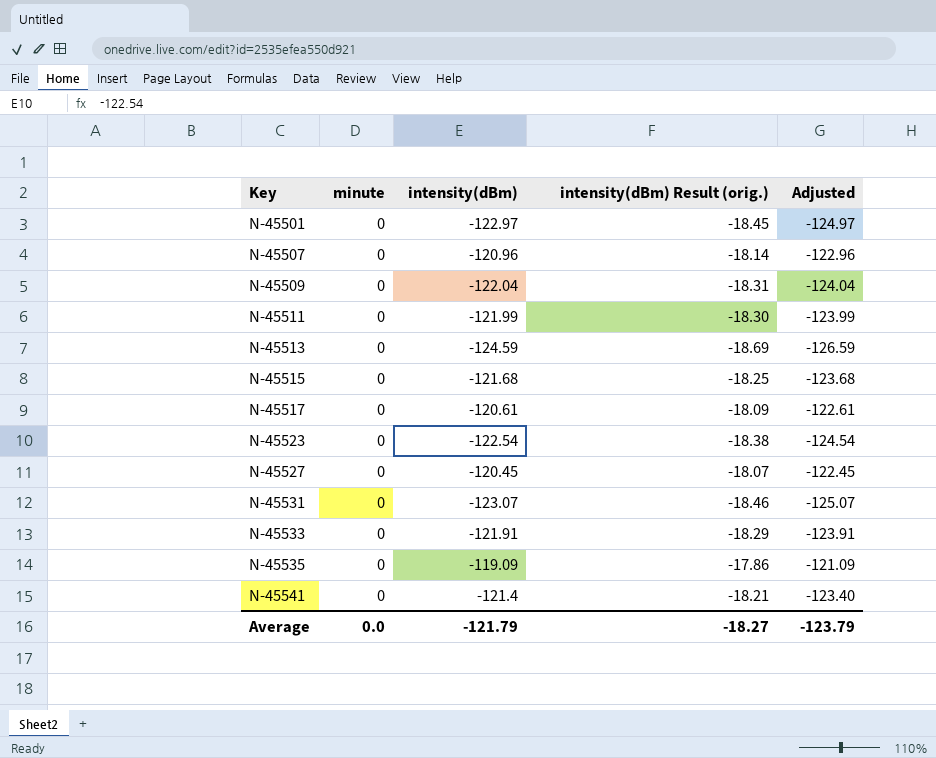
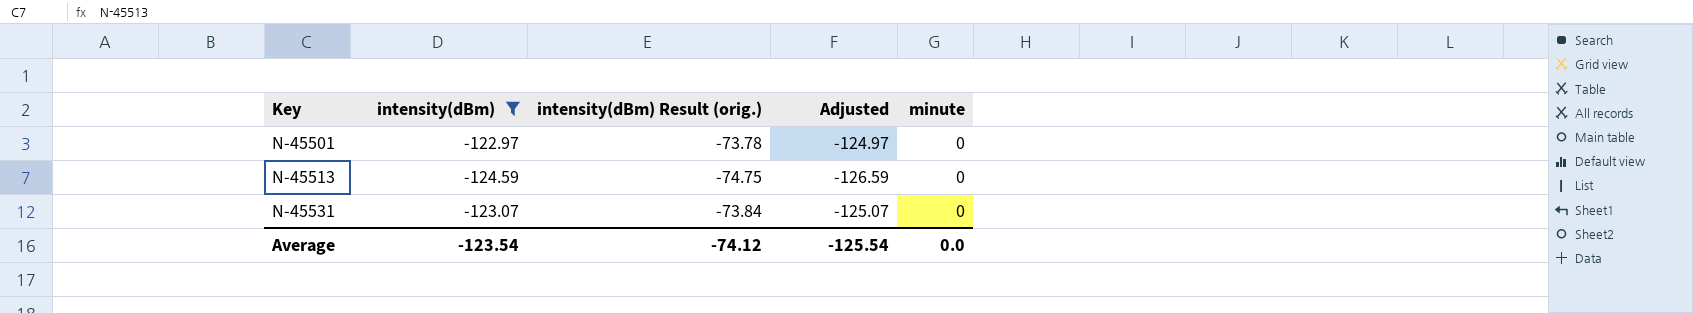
filter: none -> intensity(dBm) <= -122.97
column intensity(dBm) Result (orig.) | formula: [intensity(dBm)] * 0.15 -> [intensity(dBm)] * 0.6
column minute | position: 2 -> 5
Average | intensity(dBm): -121.79 -> -123.54
Average | intensity(dBm) Result (orig.): -18.27 -> -74.12
Average | Adjusted: -123.79 -> -125.54

